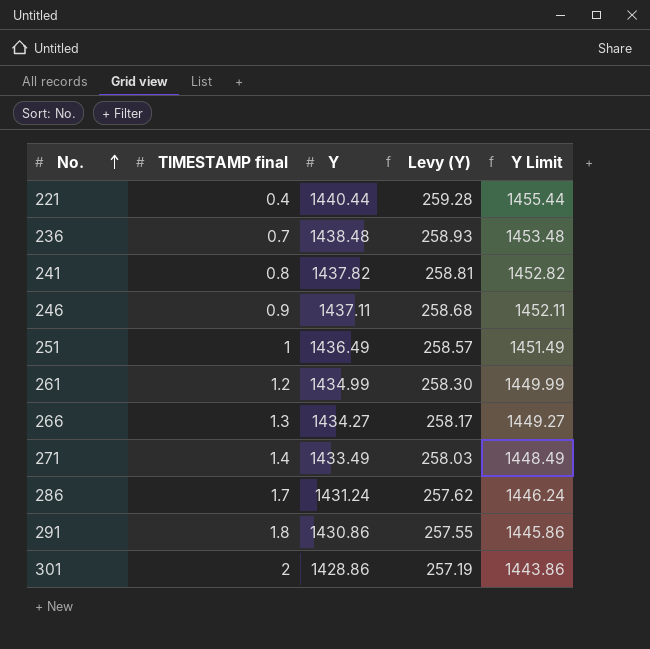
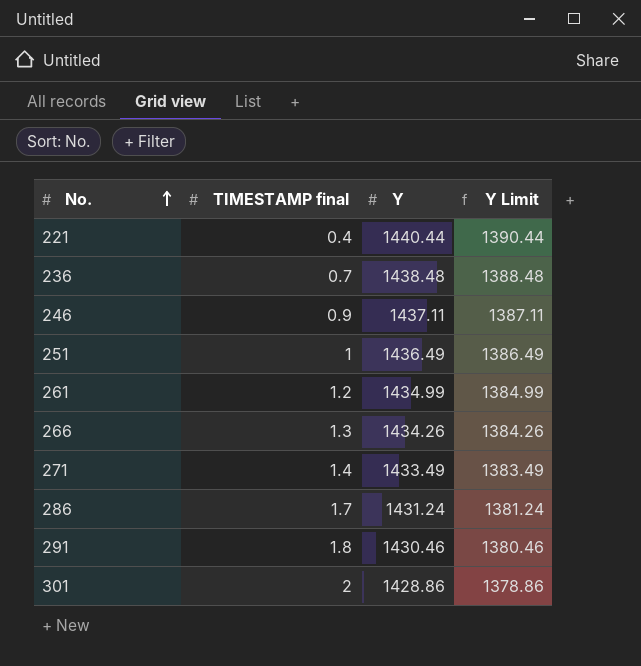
column Levy (Y) | formula: [Y] * 0.18 -> none
column Y Limit | formula: [Y] + 15 -> [Y] - 50
row 241: 0.8 | 1437.82 | 258.81 | 1452.82 -> none
266 | Y: 1434.27 -> 1434.26
291 | Y: 1430.86 -> 1430.46

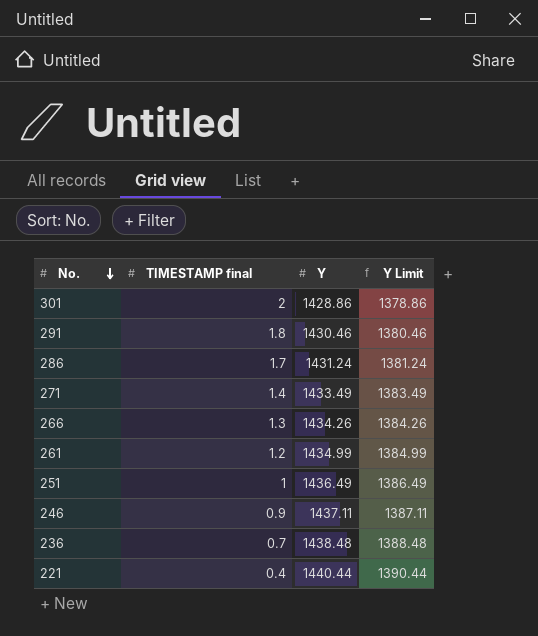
row order: No. ascending -> No. descending

